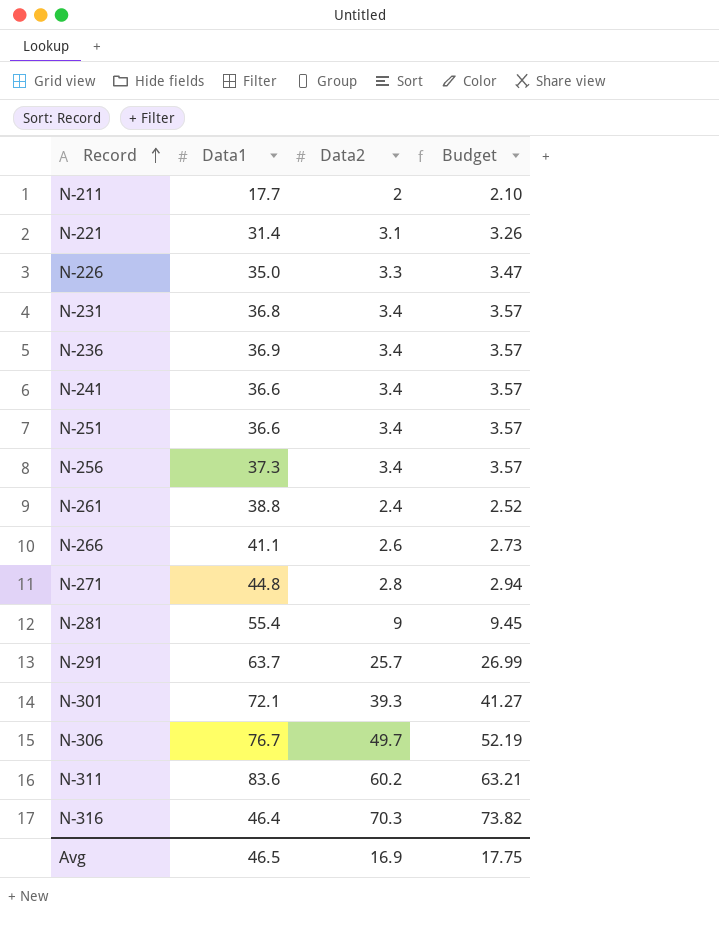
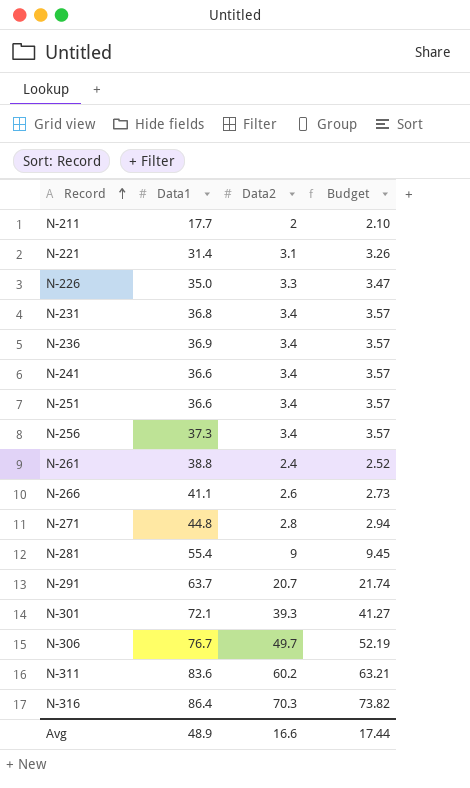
N-291 | Data2: 25.7 -> 20.7
N-291 | Budget: 26.99 -> 21.74
N-316 | Data1: 46.4 -> 86.4
Avg | Data1: 46.5 -> 48.9
Avg | Data2: 16.9 -> 16.6
Avg | Budget: 17.75 -> 17.44

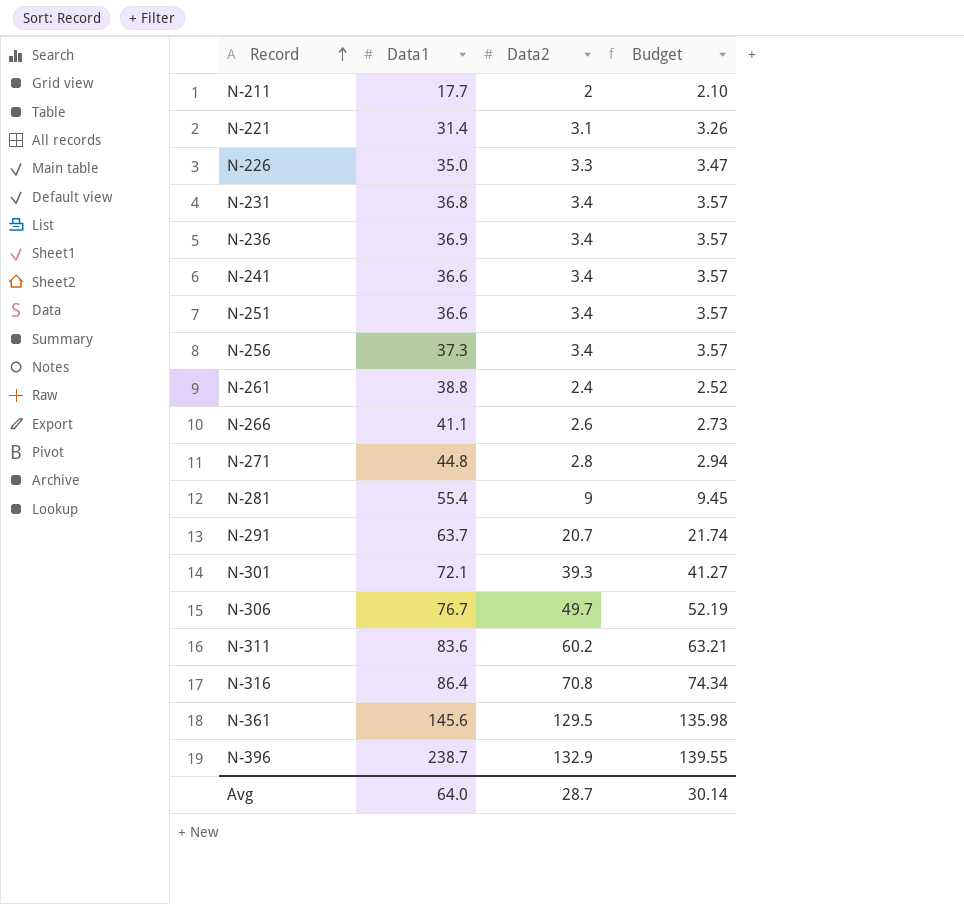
N-316 | Data2: 70.3 -> 70.8
N-316 | Budget: 73.82 -> 74.34
row N-361: none -> 145.6 | 129.5 | 135.98
row N-396: none -> 238.7 | 132.9 | 139.55
Avg | Data1: 48.9 -> 64.0
Avg | Data2: 16.6 -> 28.7
Avg | Budget: 17.44 -> 30.14

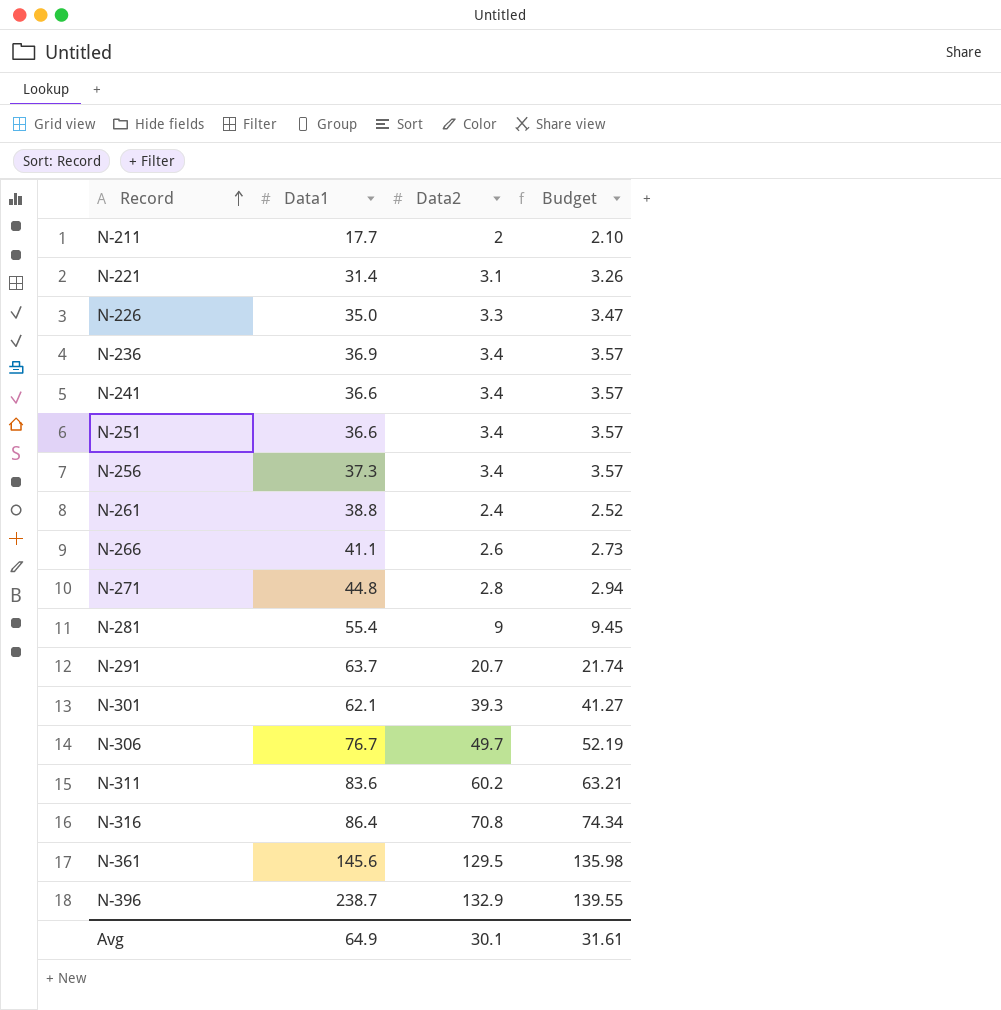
row N-231: 36.8 | 3.4 | 3.57 -> none
N-301 | Data1: 72.1 -> 62.1
Avg | Data1: 64.0 -> 64.9
Avg | Data2: 28.7 -> 30.1
Avg | Budget: 30.14 -> 31.61

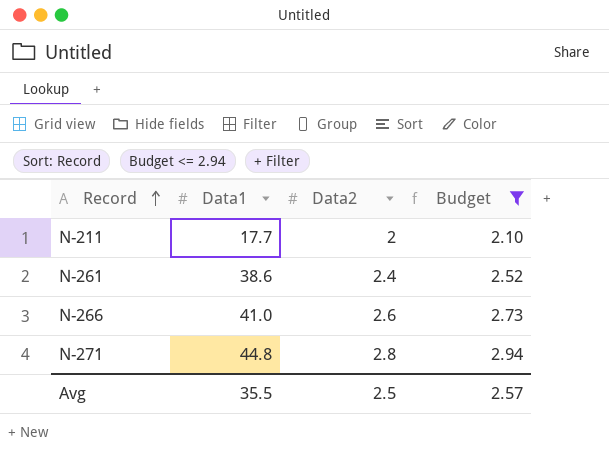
filter: none -> Budget <= 2.94
N-261 | Data1: 38.8 -> 38.6
N-266 | Data1: 41.1 -> 41.0
Avg | Data1: 64.9 -> 35.5
Avg | Data2: 30.1 -> 2.5
Avg | Budget: 31.61 -> 2.57

